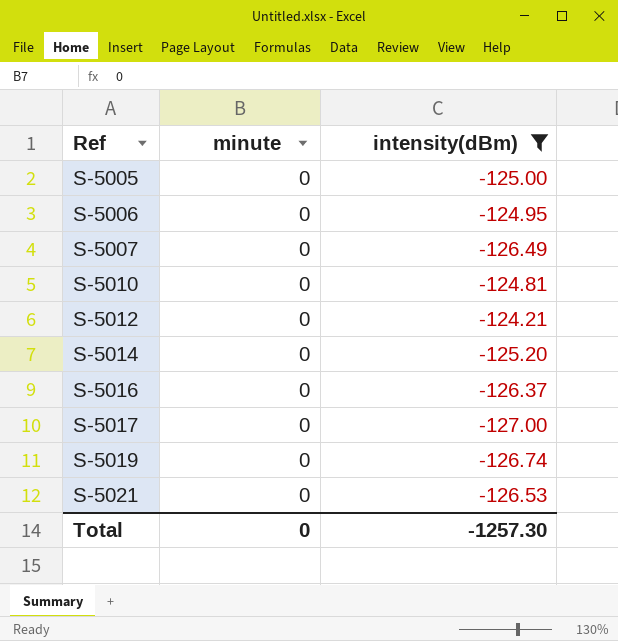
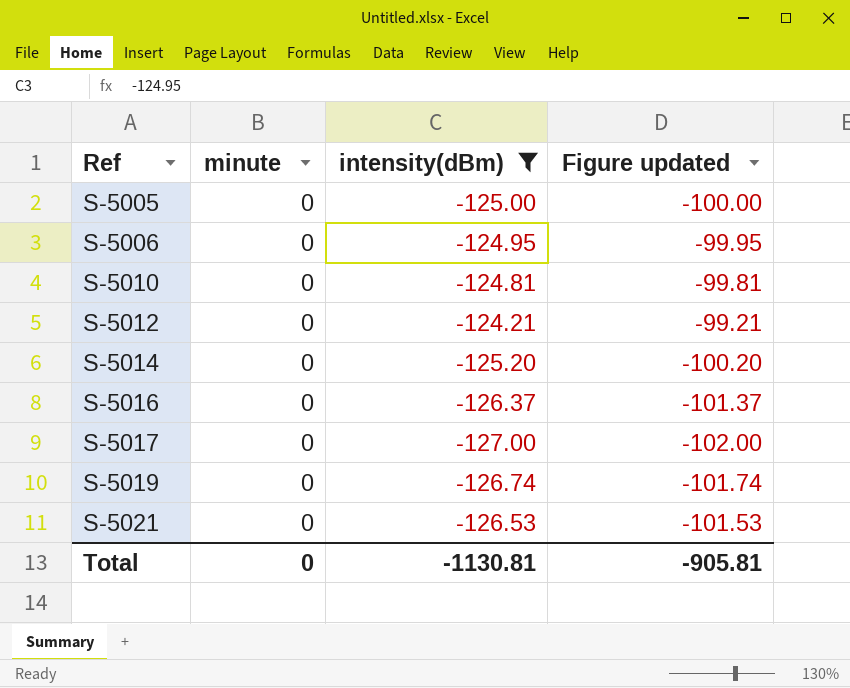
column Figure updated | formula: none -> [intensity(dBm)] + 25
row S-5007: 0 | -126.49 -> none
Total | intensity(dBm): -1257.30 -> -1130.81

